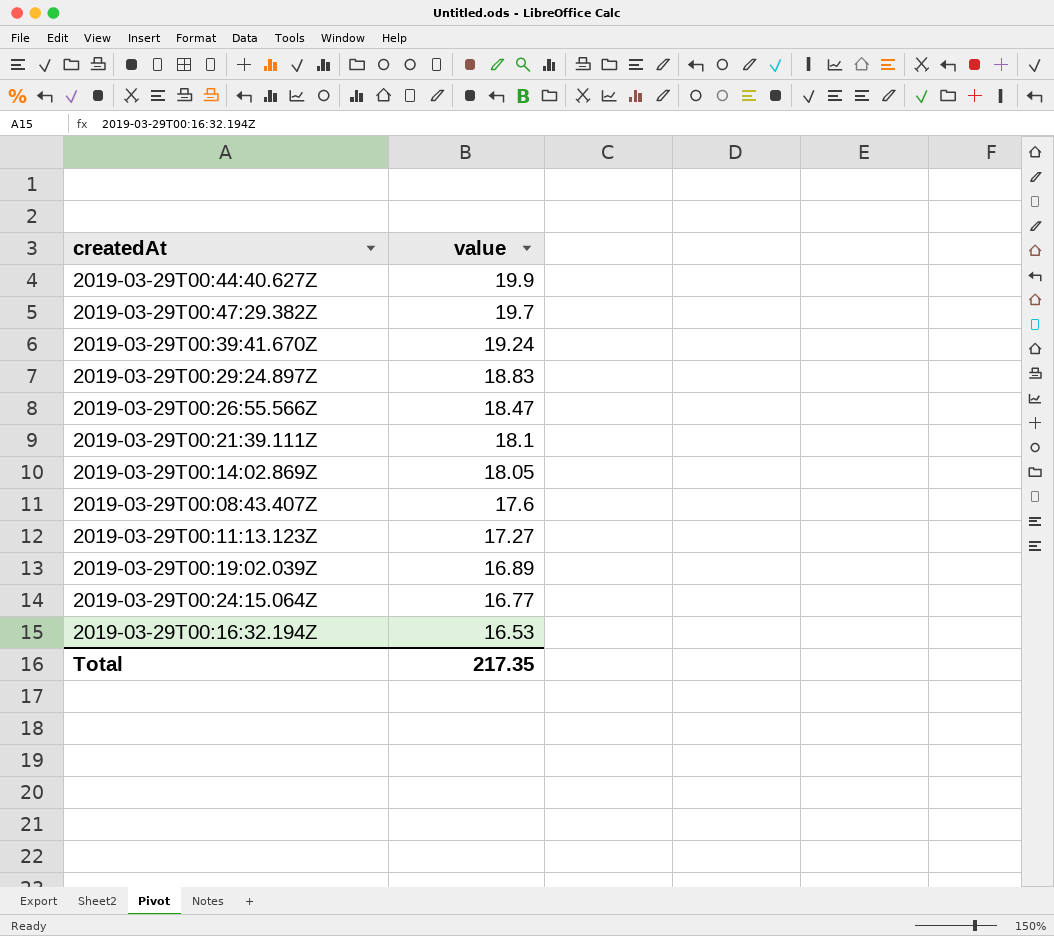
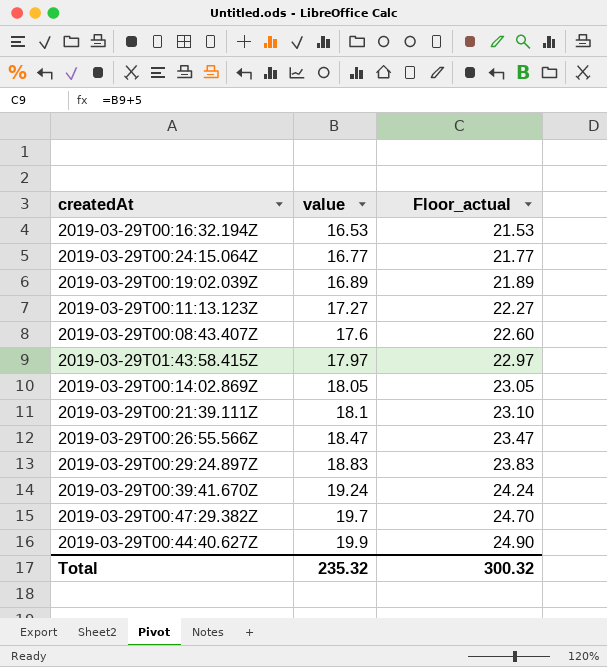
row order: value descending -> value ascending
column Floor_actual | formula: none -> [value] + 5
row 2019-03-29T01:43:58.415Z: none -> 17.97 | 22.97
Total | value: 217.35 -> 235.32

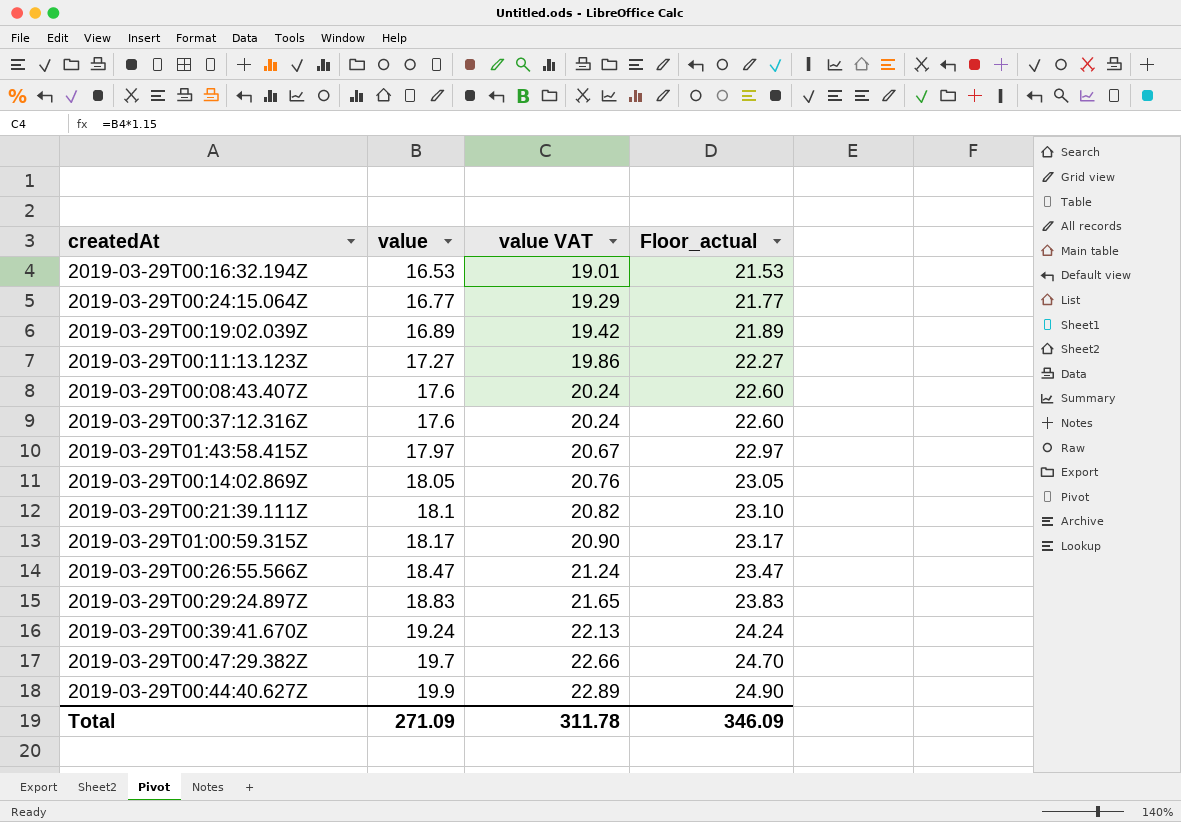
column value VAT | formula: none -> [value] * 1.15
row 2019-03-29T00:37:12.316Z: none -> 17.6 | 20.24 | 22.60
row 2019-03-29T01:00:59.315Z: none -> 18.17 | 20.90 | 23.17
Total | value: 235.32 -> 271.09
Total | Floor_actual: 300.32 -> 346.09

